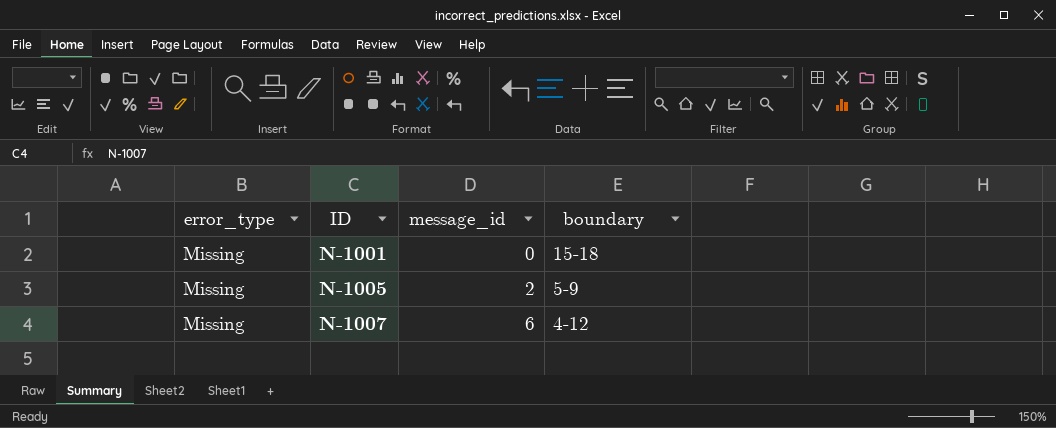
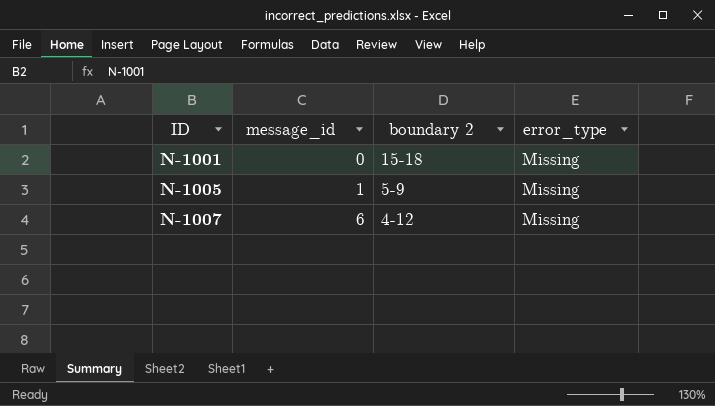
column name: boundary -> boundary 2
column error_type | position: 1 -> 4
N-1005 | message_id: 2 -> 1

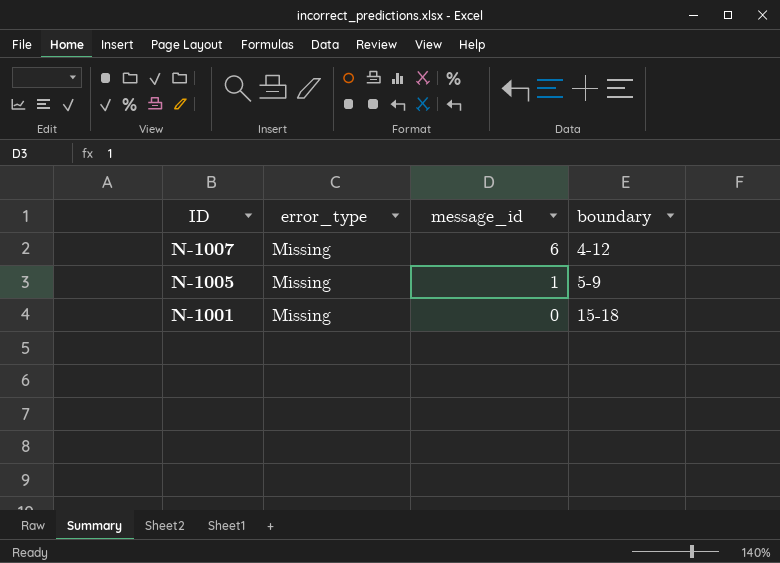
row order: ID ascending -> ID descending
column error_type | position: 4 -> 2
column name: boundary 2 -> boundary

